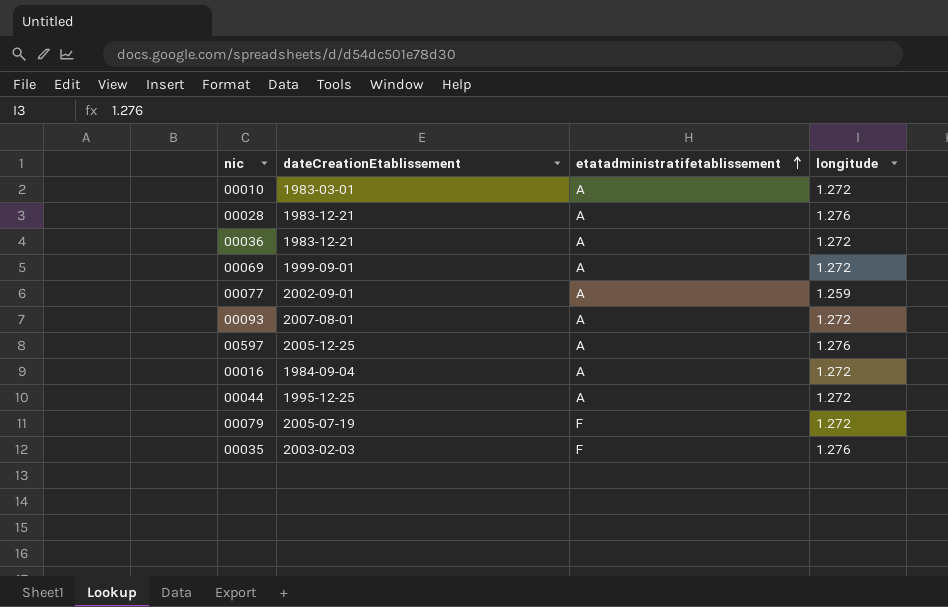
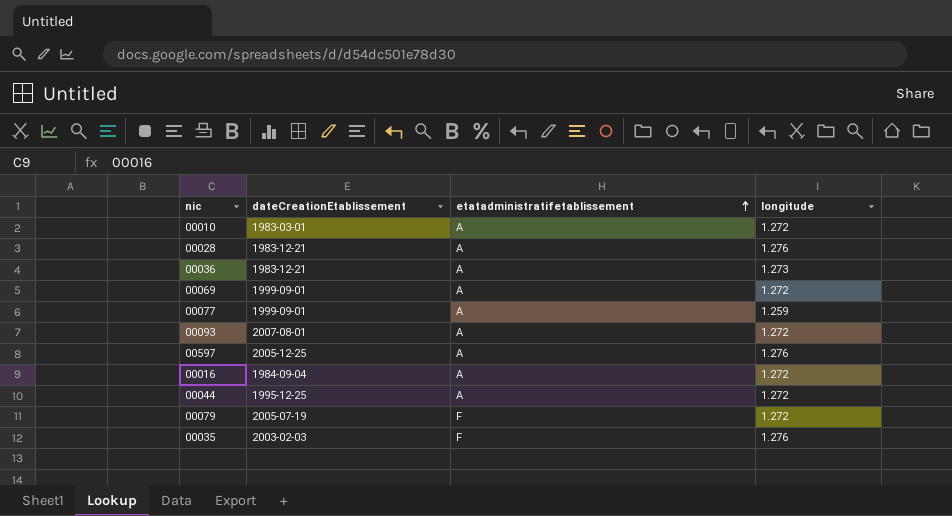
00036 | longitude: 1.272 -> 1.273
00077 | dateCreationEtablissement: 2002-09-01 -> 1999-09-01

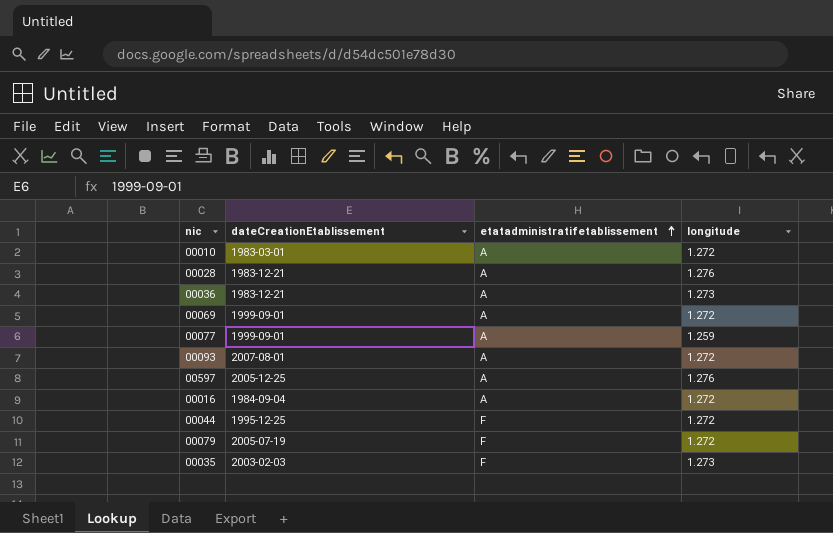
00044 | etatadministratifetablissement: A -> F
00035 | longitude: 1.276 -> 1.273

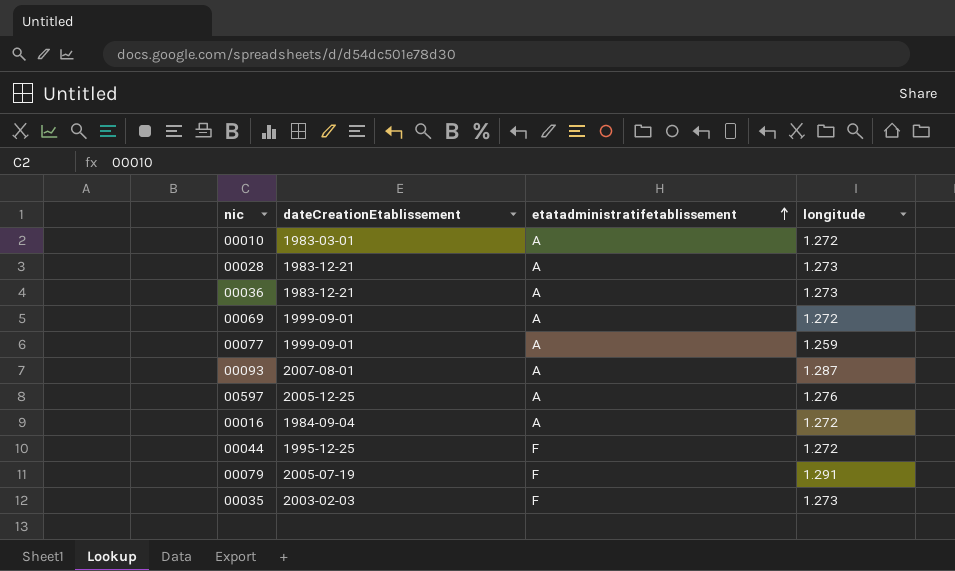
00028 | longitude: 1.276 -> 1.273
00093 | longitude: 1.272 -> 1.287
00079 | longitude: 1.272 -> 1.291

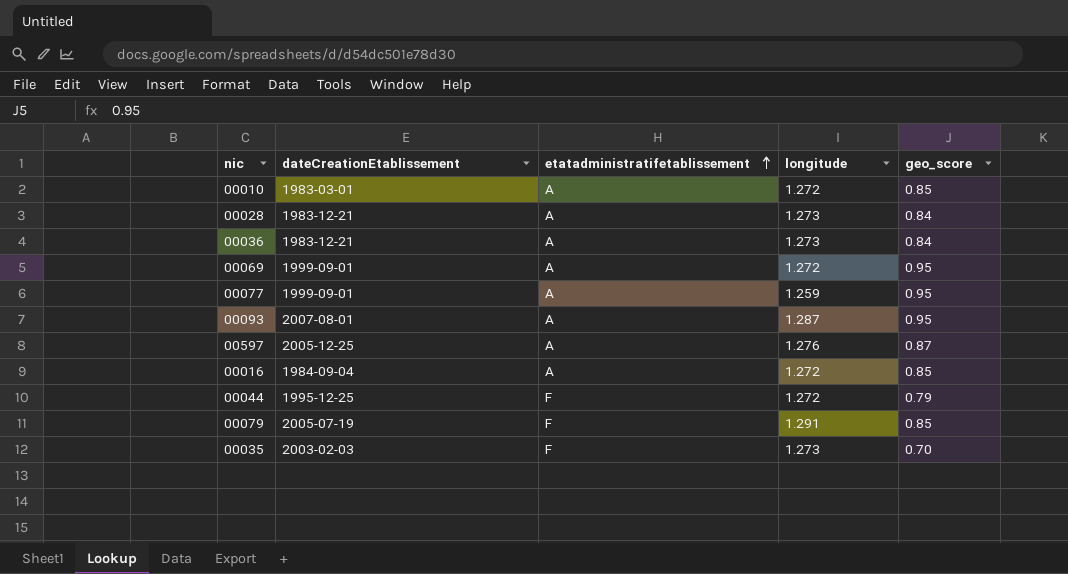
column geo_score | position: none -> 5

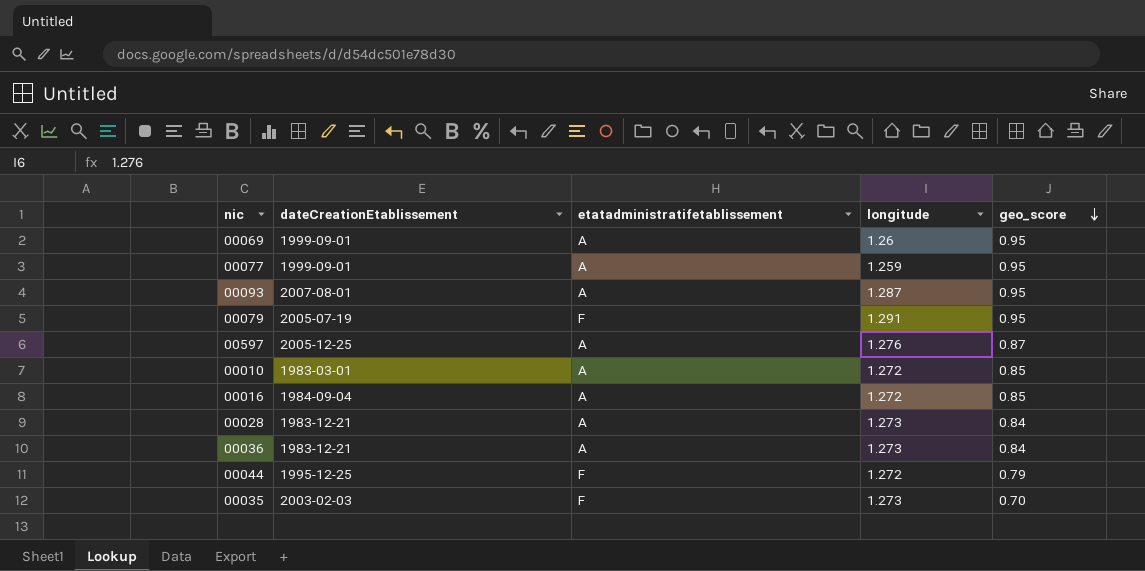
row order: etatadministratifetablissement ascending -> geo_score descending
00069 | longitude: 1.272 -> 1.26
00079 | geo_score: 0.85 -> 0.95

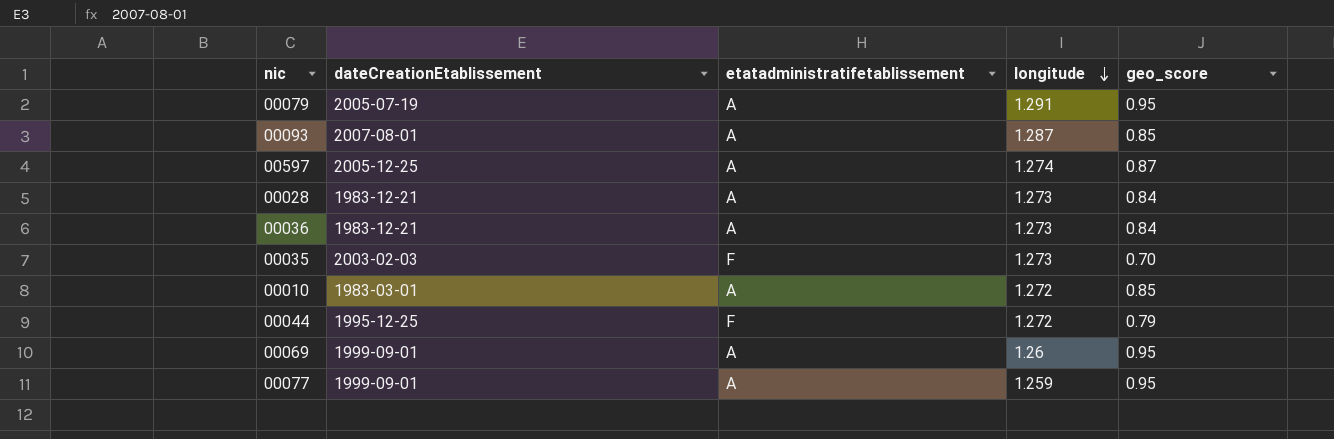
row order: geo_score descending -> longitude descending
row 00016: 1984-09-04 | A | 1.272 | 0.85 -> none
00079 | etatadministratifetablissement: F -> A
00093 | geo_score: 0.95 -> 0.85
00597 | longitude: 1.276 -> 1.274

